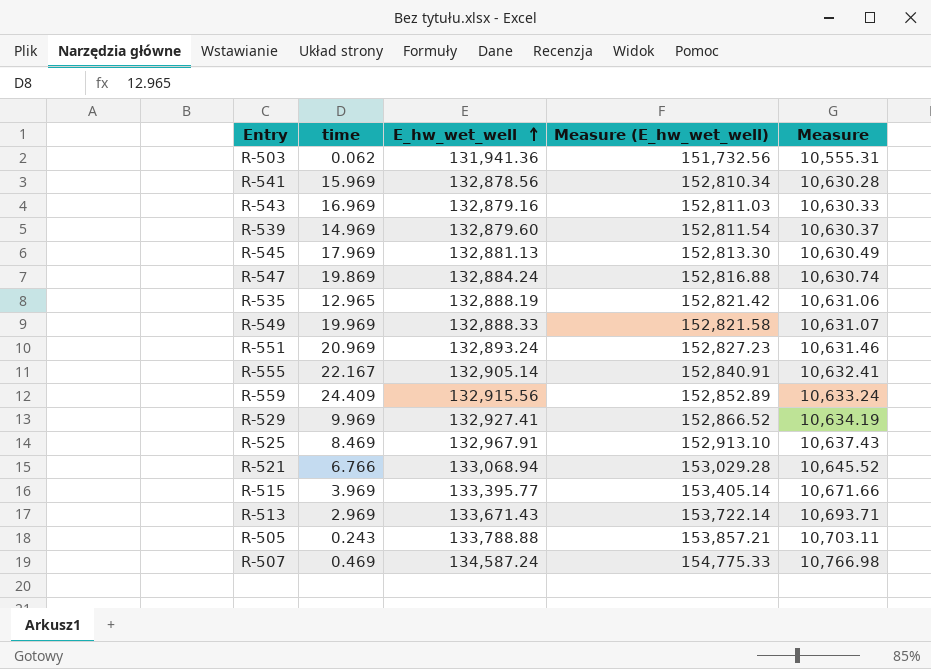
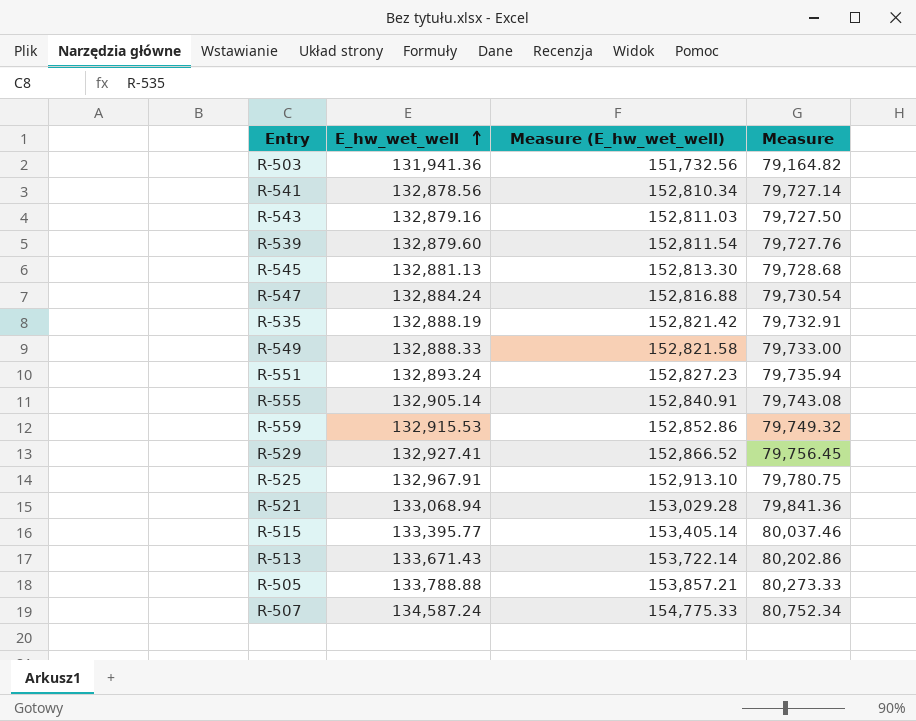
column time | position: 2 -> none
column Measure | formula: [E_hw_wet_well] * 0.08 -> [E_hw_wet_well] * 0.6
R-559 | E_hw_wet_well: 132,915.56 -> 132,915.53
R-559 | Measure (E_hw_wet_well): 152,852.89 -> 152,852.86

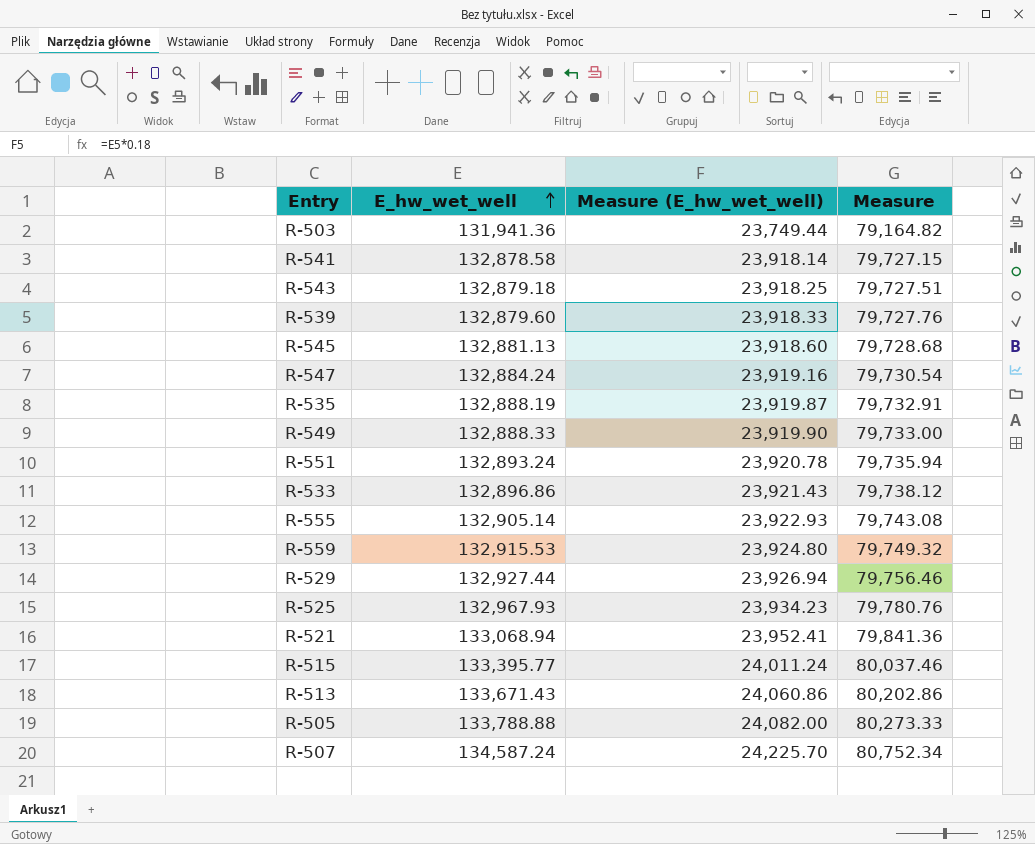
column Measure (E_hw_wet_well) | formula: [E_hw_wet_well] * 1.15 -> [E_hw_wet_well] * 0.18
R-541 | E_hw_wet_well: 132,878.56 -> 132,878.58
R-541 | Measure: 79,727.14 -> 79,727.15
R-543 | E_hw_wet_well: 132,879.16 -> 132,879.18
R-543 | Measure: 79,727.50 -> 79,727.51
row R-533: none -> 132,896.86 | 23,921.43 | 79,738.12
R-529 | E_hw_wet_well: 132,927.41 -> 132,927.44
R-529 | Measure: 79,756.45 -> 79,756.46
R-525 | E_hw_wet_well: 132,967.91 -> 132,967.93
R-525 | Measure: 79,780.75 -> 79,780.76

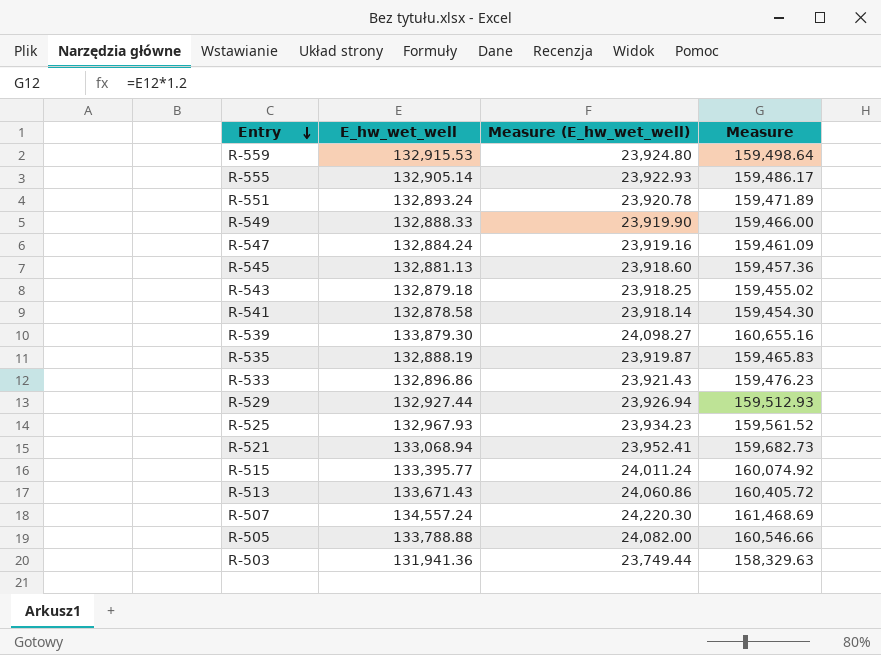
row order: E_hw_wet_well ascending -> Entry descending
column Measure | formula: [E_hw_wet_well] * 0.6 -> [E_hw_wet_well] * 1.2
R-539 | E_hw_wet_well: 132,879.60 -> 133,879.30
R-539 | Measure (E_hw_wet_well): 23,918.33 -> 24,098.27
R-507 | E_hw_wet_well: 134,587.24 -> 134,557.24
R-507 | Measure (E_hw_wet_well): 24,225.70 -> 24,220.30

